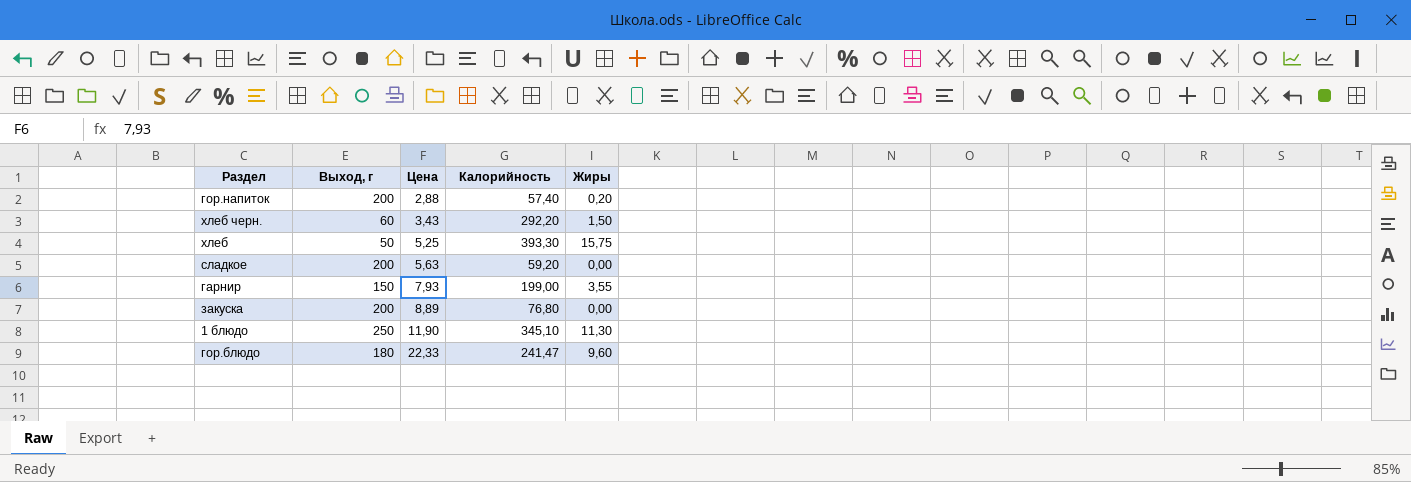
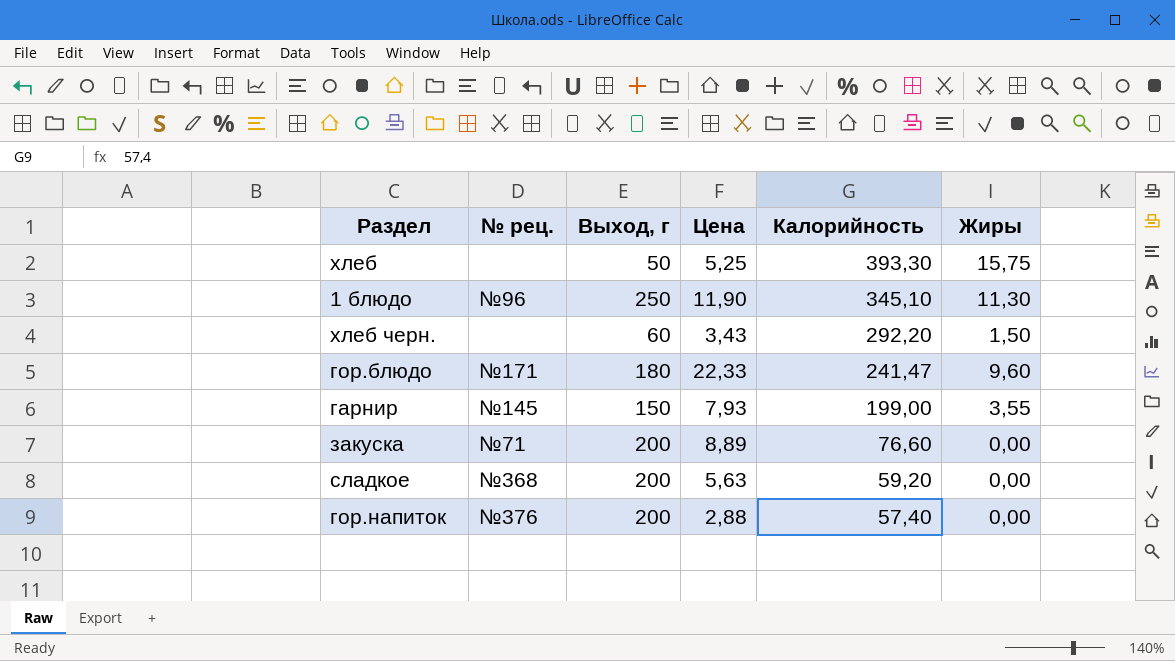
row order: Цена ascending -> Калорийность descending
column № рец. | position: none -> 2
закуска | Калорийность: 76,80 -> 76,60
гор.напиток | Жиры: 0,20 -> 0,00

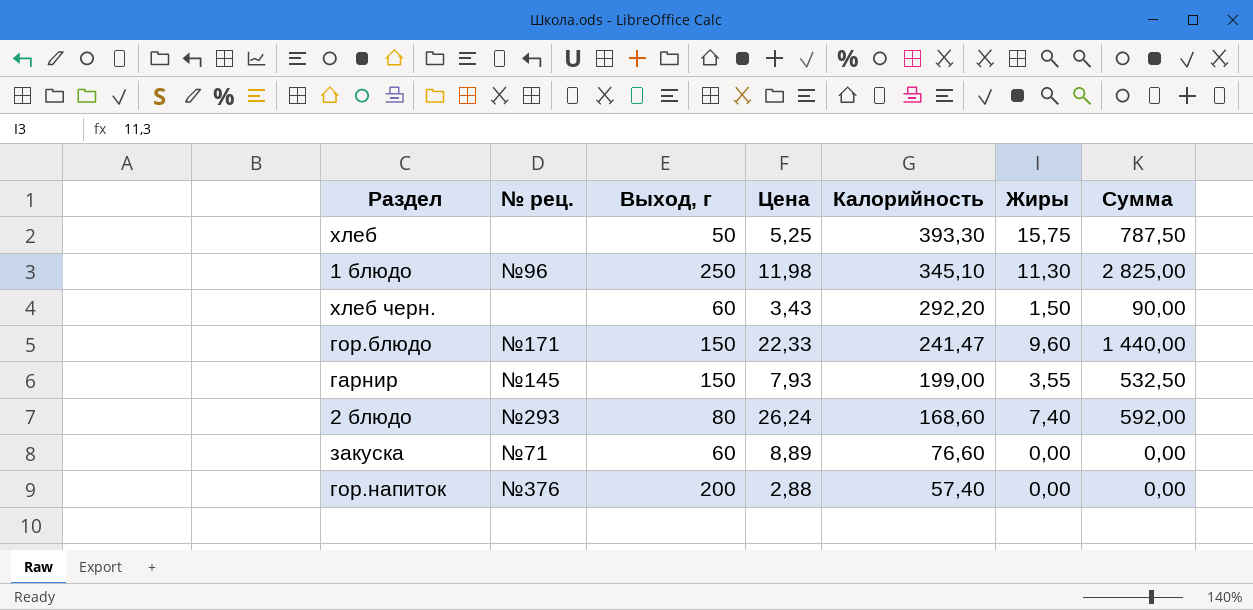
column Сумма | formula: none -> [Выход, г] * [Жиры]
row сладкое: №368 | 200 | 5,63 | 59,20 | 0,00 -> none
1 блюдо | Цена: 11,90 -> 11,98
гор.блюдо | Выход, г: 180 -> 150
row 2 блюдо: none -> №293 | 80 | 26,24 | 168,60 | 7,40 | 592,00
закуска | Выход, г: 200 -> 60

